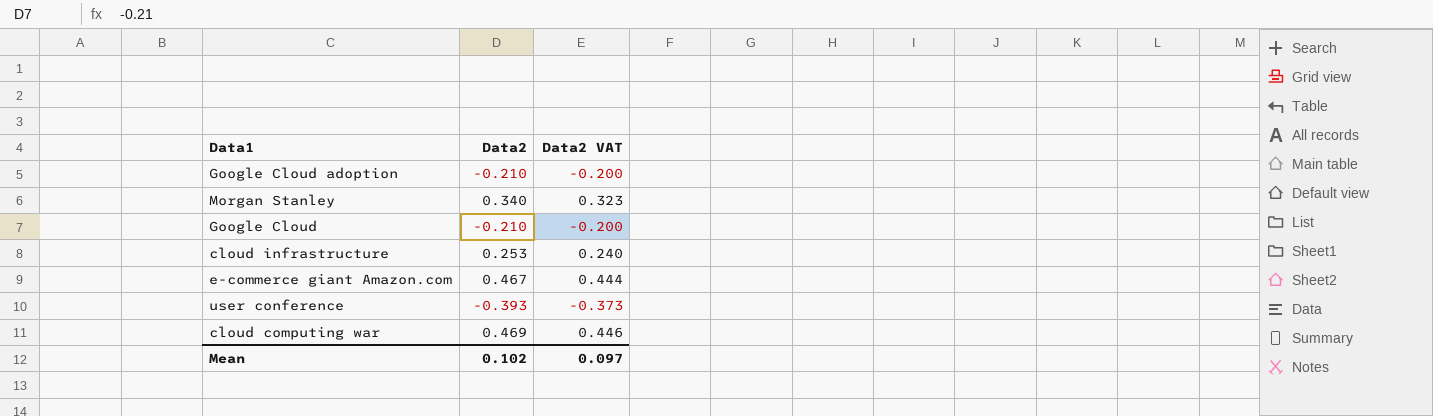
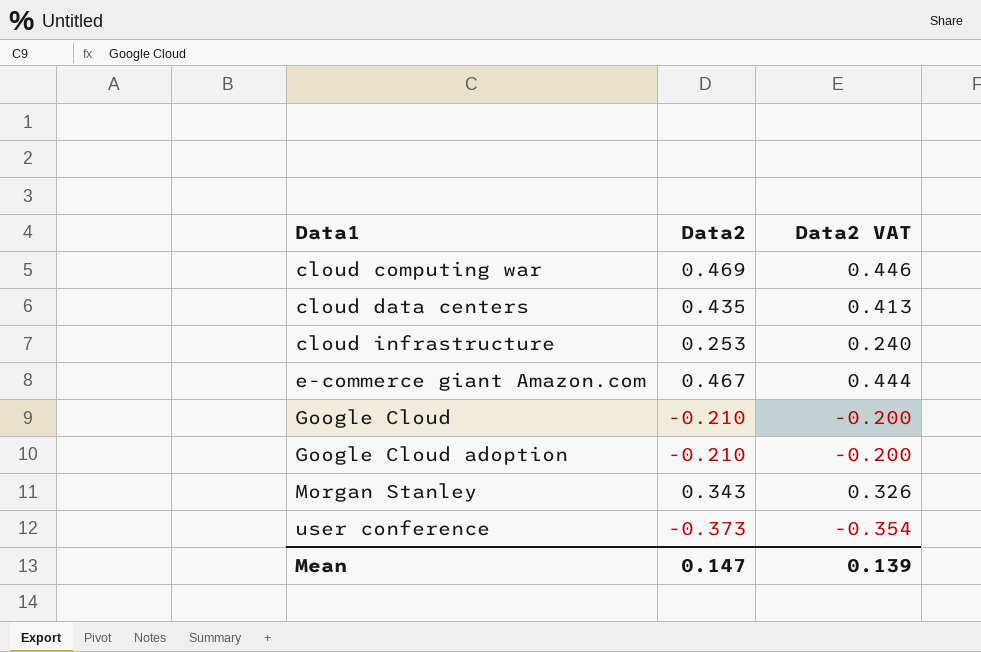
row order: none -> Data1 ascending
row cloud data centers: none -> 0.435 | 0.413
Morgan Stanley | Data2: 0.340 -> 0.343
Morgan Stanley | Data2 VAT: 0.323 -> 0.326
user conference | Data2: -0.393 -> -0.373
user conference | Data2 VAT: -0.373 -> -0.354
Mean | Data2: 0.102 -> 0.147
Mean | Data2 VAT: 0.097 -> 0.139

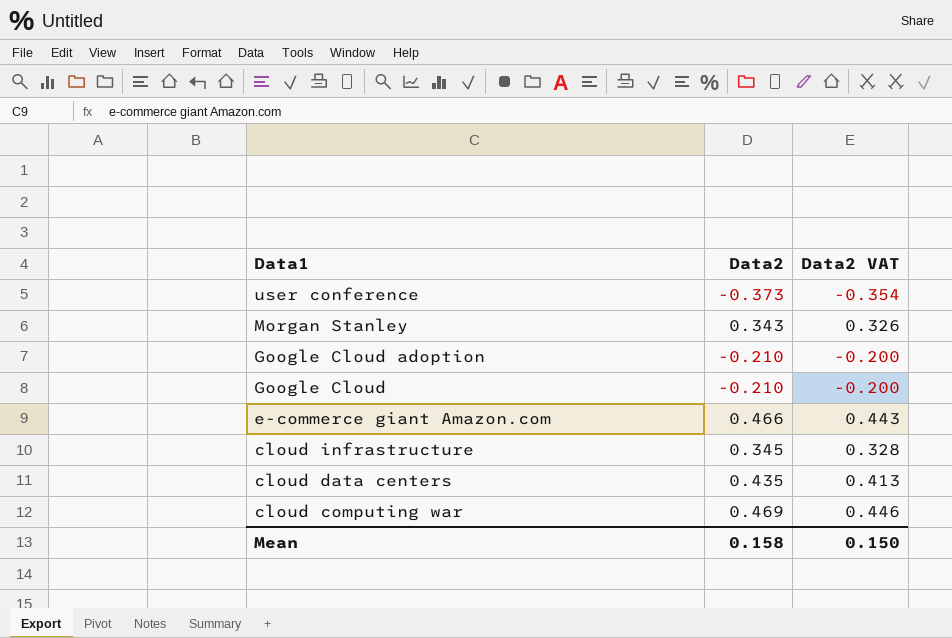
row order: Data1 ascending -> Data1 descending
e-commerce giant Amazon.com | Data2: 0.467 -> 0.466
e-commerce giant Amazon.com | Data2 VAT: 0.444 -> 0.443
cloud infrastructure | Data2: 0.253 -> 0.345
cloud infrastructure | Data2 VAT: 0.240 -> 0.328
Mean | Data2: 0.147 -> 0.158
Mean | Data2 VAT: 0.139 -> 0.150

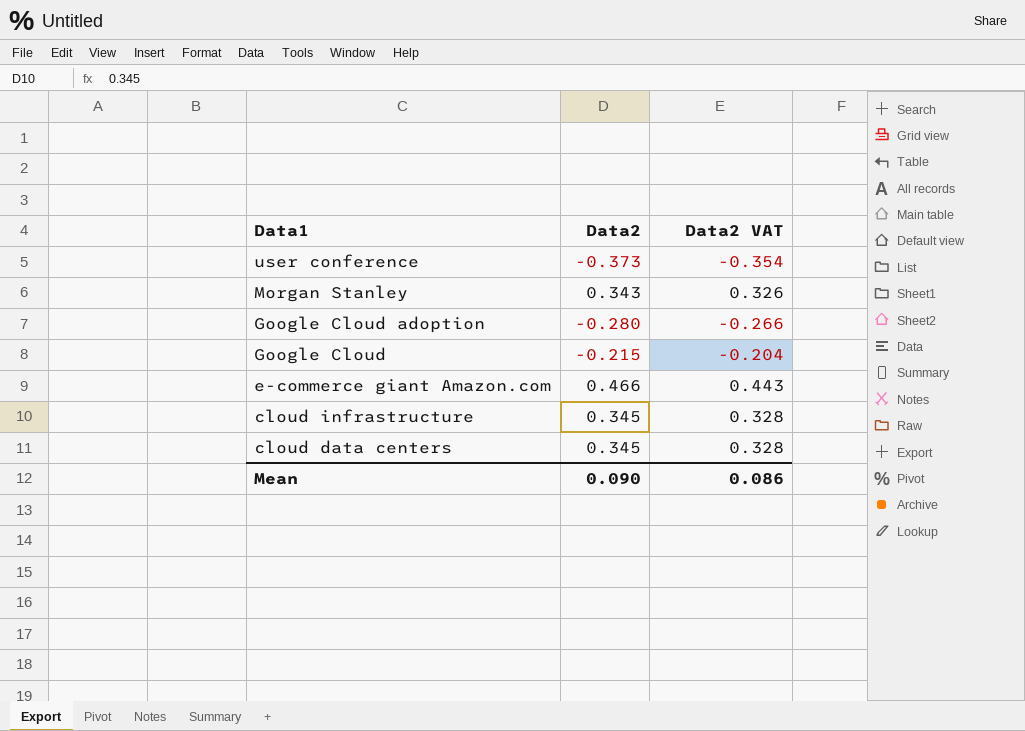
row cloud computing war: 0.469 | 0.446 -> none
Google Cloud adoption | Data2: -0.210 -> -0.280
Google Cloud adoption | Data2 VAT: -0.200 -> -0.266
Google Cloud | Data2: -0.210 -> -0.215
Google Cloud | Data2 VAT: -0.200 -> -0.204
cloud data centers | Data2: 0.435 -> 0.345
cloud data centers | Data2 VAT: 0.413 -> 0.328
Mean | Data2: 0.158 -> 0.090
Mean | Data2 VAT: 0.150 -> 0.086

